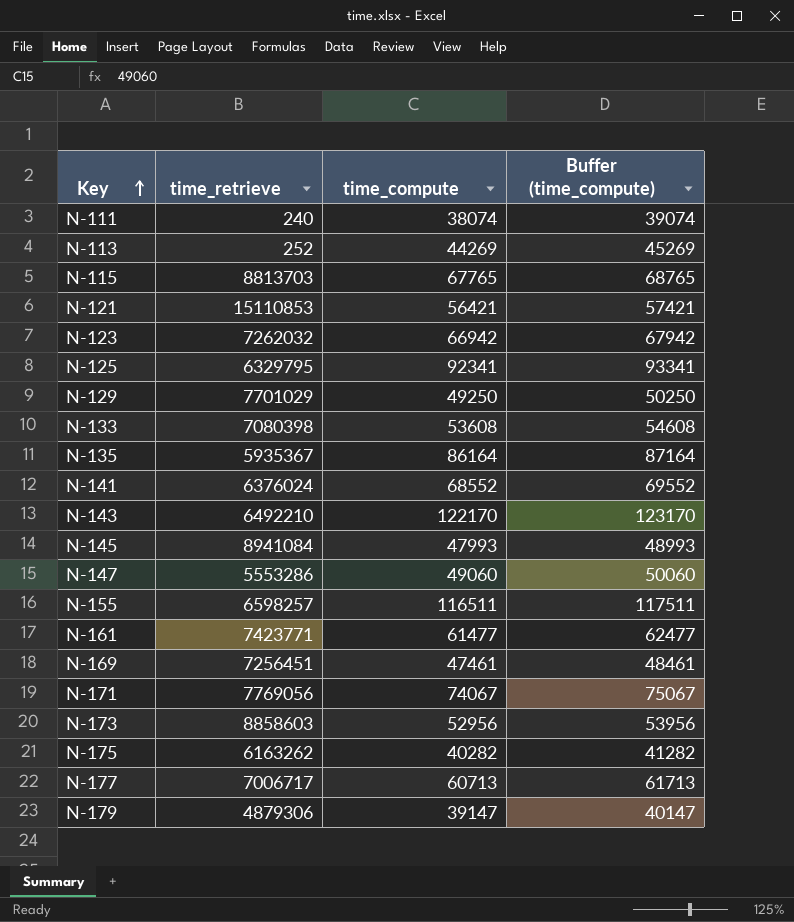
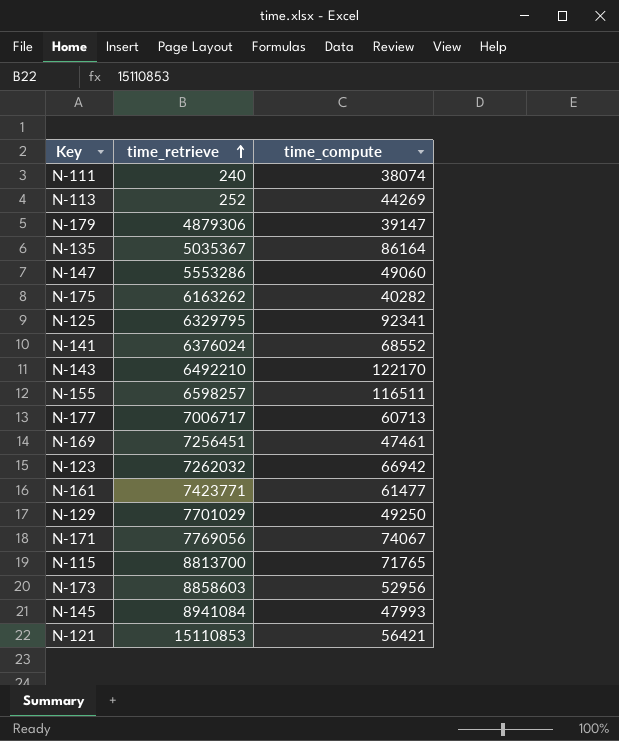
row order: Key ascending -> time_retrieve ascending
column Buffer (time_compute) | formula: [time_compute] + 1000 -> none
row N-133: 7080398 | 53608 | 54608 -> none
N-135 | time_retrieve: 5935367 -> 5035367
N-115 | time_retrieve: 8813703 -> 8813700
N-115 | time_compute: 67765 -> 71765

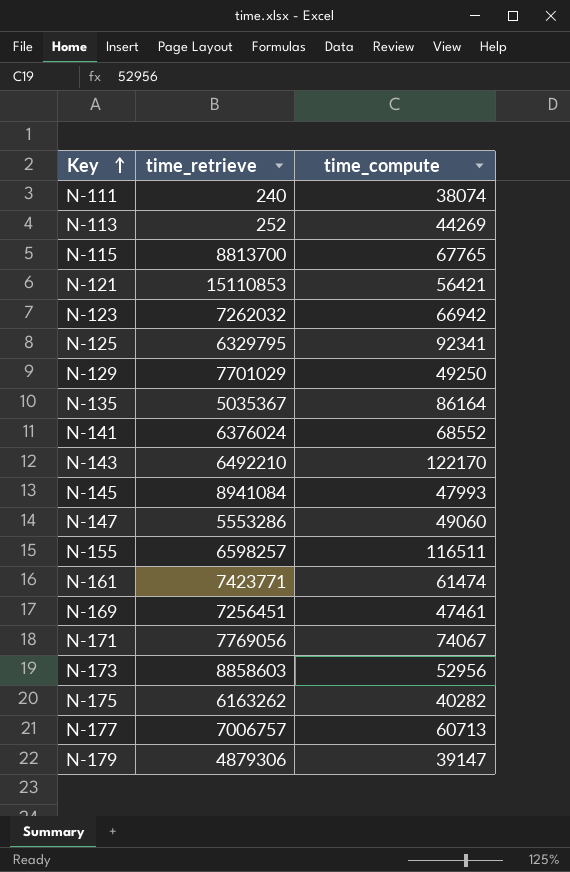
row order: time_retrieve ascending -> Key ascending
N-115 | time_compute: 71765 -> 67765
N-161 | time_compute: 61477 -> 61474
N-177 | time_retrieve: 7006717 -> 7006757

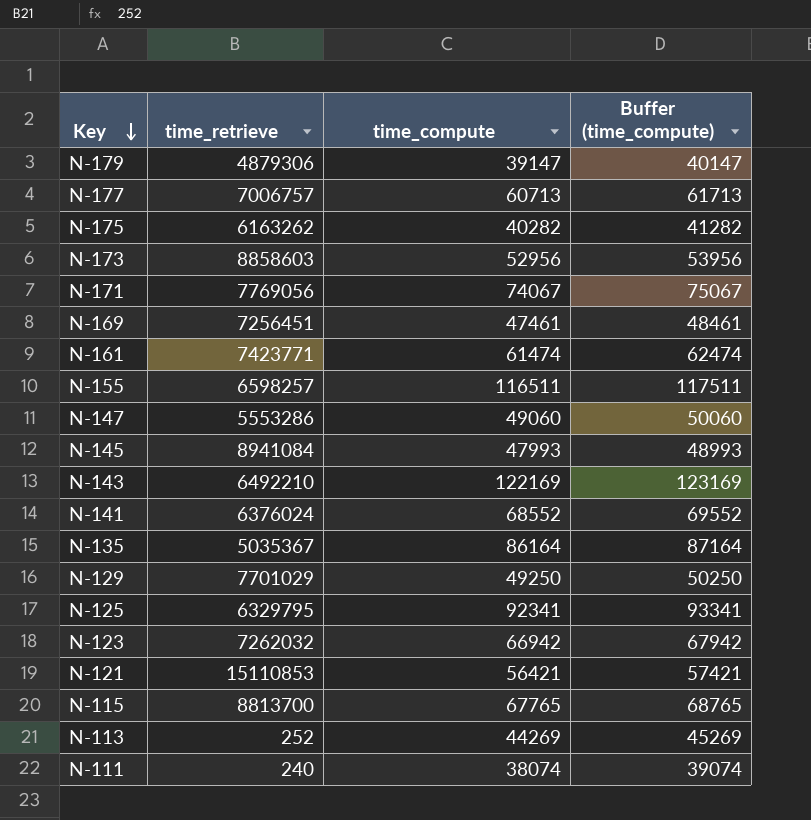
row order: Key ascending -> Key descending
column Buffer (time_compute) | formula: none -> [time_compute] + 1000
N-143 | time_compute: 122170 -> 122169

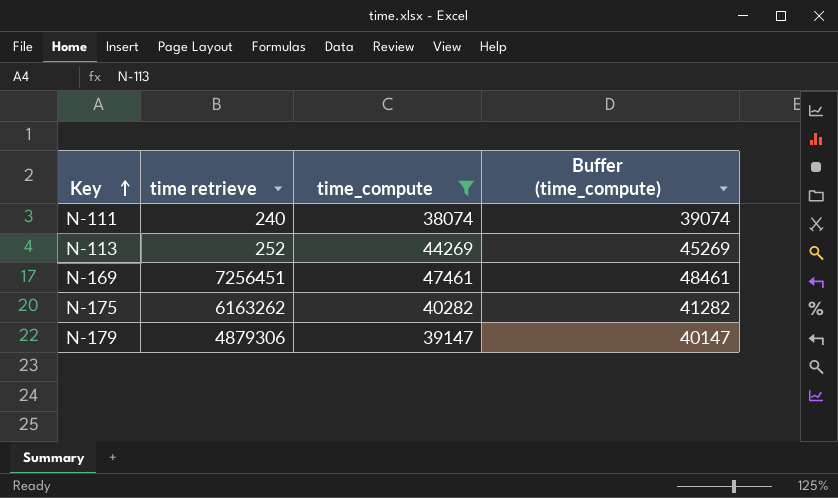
filter: none -> time_compute <= 47461
row order: Key descending -> Key ascending
column name: time_retrieve -> time retrieve

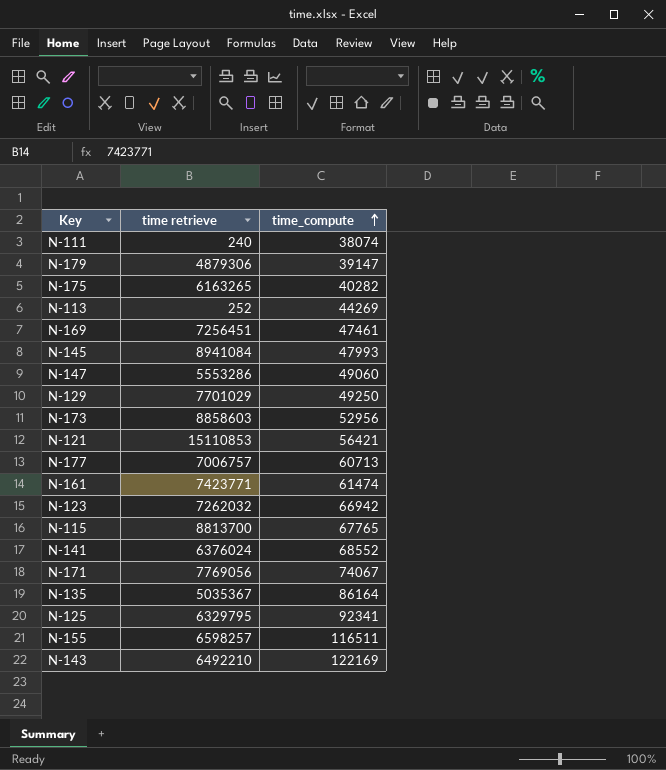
filter: time_compute <= 47461 -> none
row order: Key ascending -> time_compute ascending
column Buffer (time_compute) | formula: [time_compute] + 1000 -> none
N-175 | time retrieve: 6163262 -> 6163265

